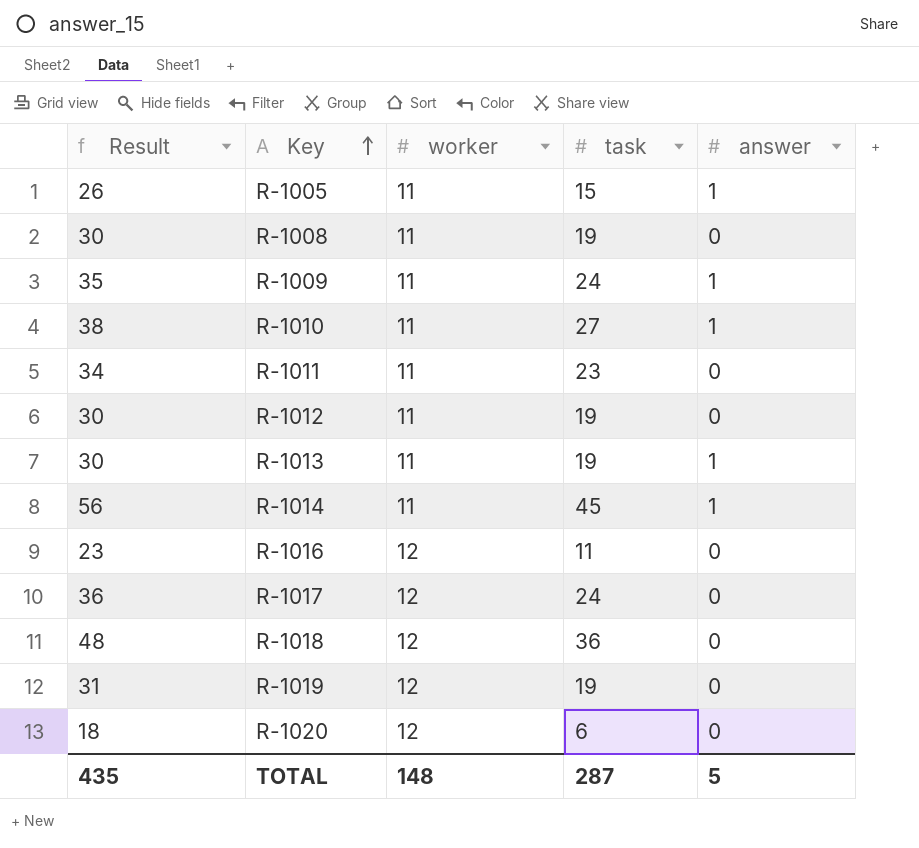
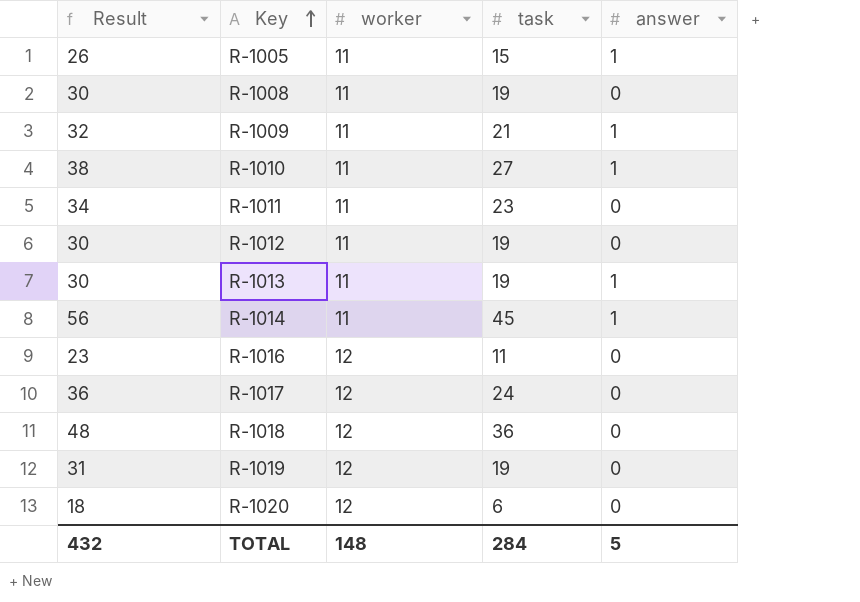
R-1009 | Result: 35 -> 32
R-1009 | task: 24 -> 21
TOTAL | Result: 435 -> 432
TOTAL | task: 287 -> 284

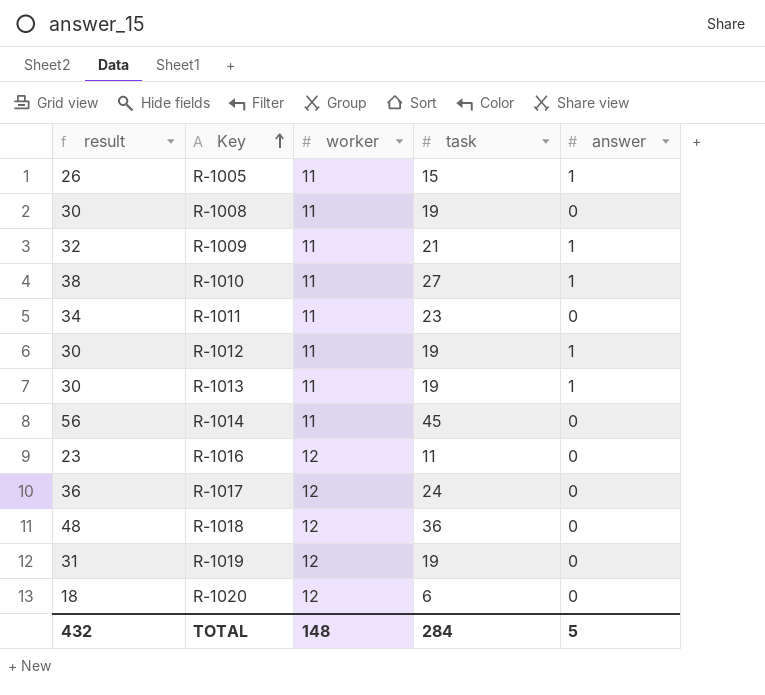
column name: Result -> result
R-1012 | answer: 0 -> 1
R-1014 | answer: 1 -> 0

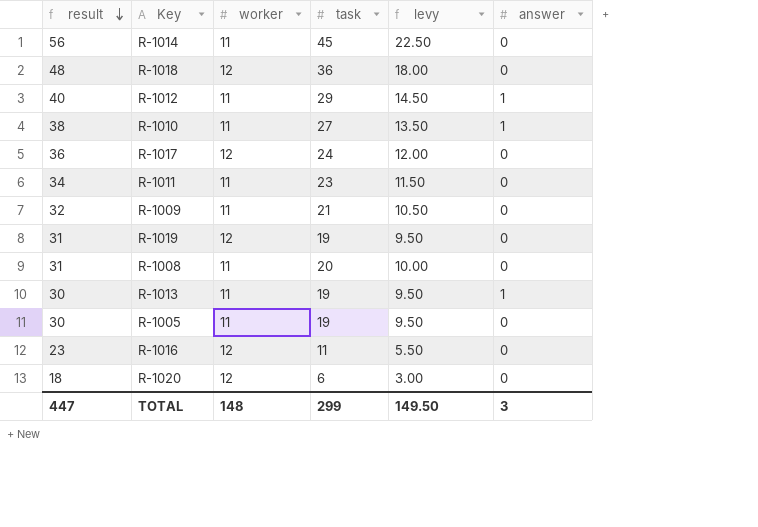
row order: Key ascending -> result descending
column levy | formula: none -> [task] * 0.5
R-1012 | result: 30 -> 40
R-1012 | task: 19 -> 29
R-1009 | answer: 1 -> 0
R-1008 | result: 30 -> 31
R-1008 | task: 19 -> 20
R-1005 | result: 26 -> 30
R-1005 | task: 15 -> 19
R-1005 | answer: 1 -> 0
TOTAL | result: 432 -> 447
TOTAL | task: 284 -> 299
TOTAL | answer: 5 -> 3

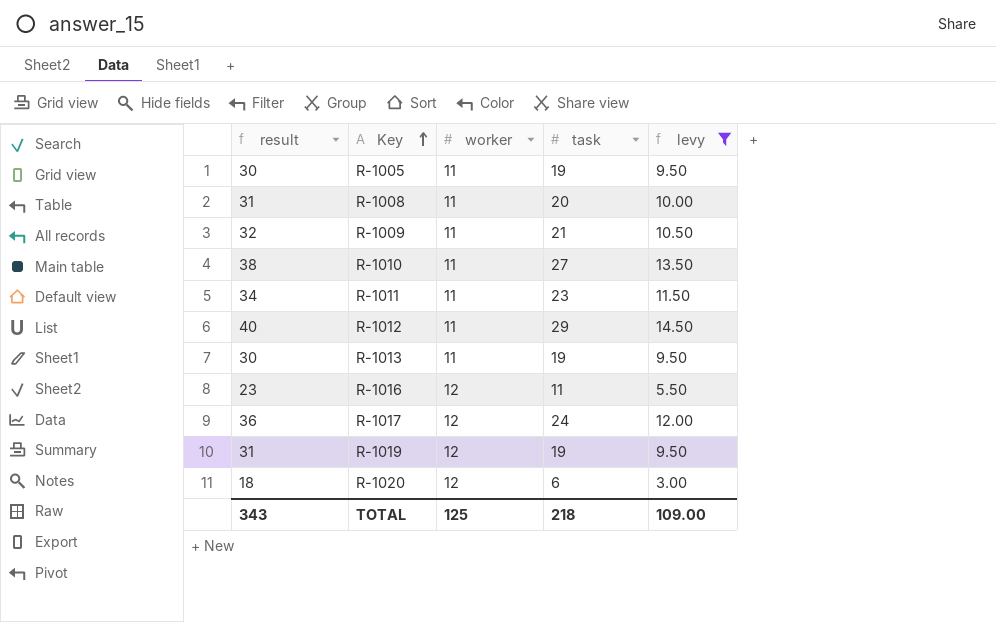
filter: none -> levy <= 14.50
row order: result descending -> Key ascending
column answer | position: 6 -> none
TOTAL | result: 447 -> 343
TOTAL | worker: 148 -> 125
TOTAL | task: 299 -> 218
TOTAL | levy: 149.50 -> 109.00

